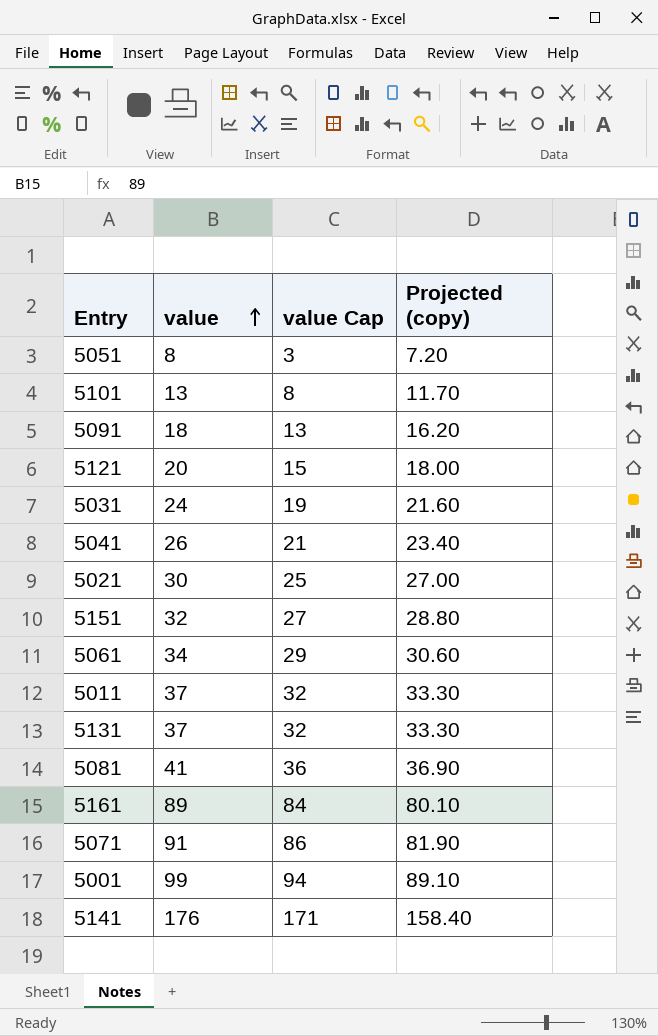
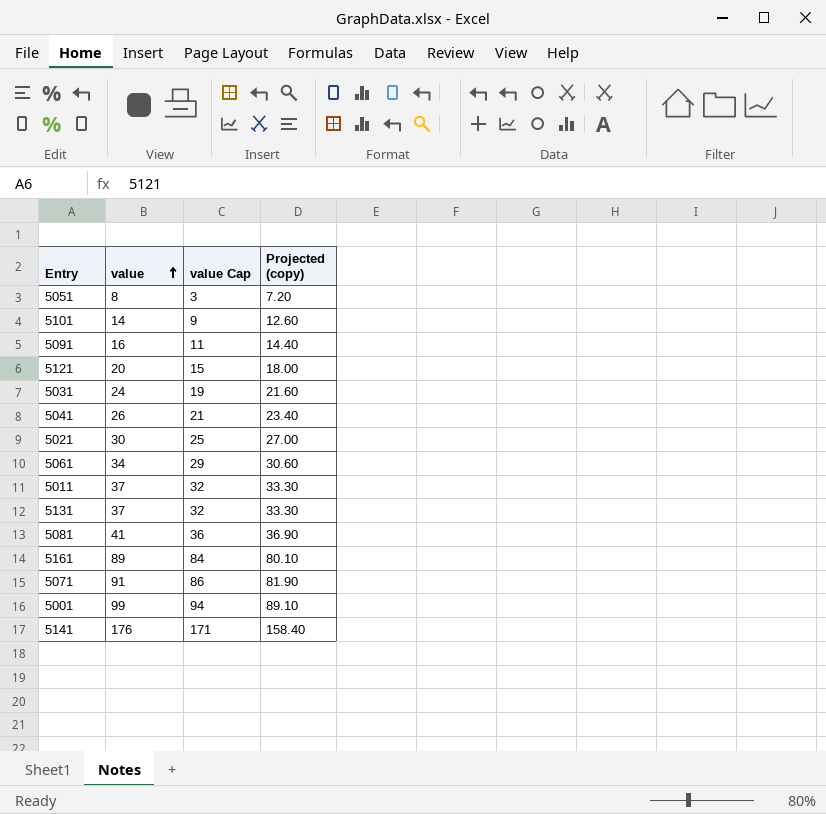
row 5151: 32 | 27 | 28.80 -> none
5101 | value: 13 -> 14
5101 | value Cap: 8 -> 9
5101 | Projected (copy): 11.70 -> 12.60
5091 | value: 18 -> 16
5091 | value Cap: 13 -> 11
5091 | Projected (copy): 16.20 -> 14.40

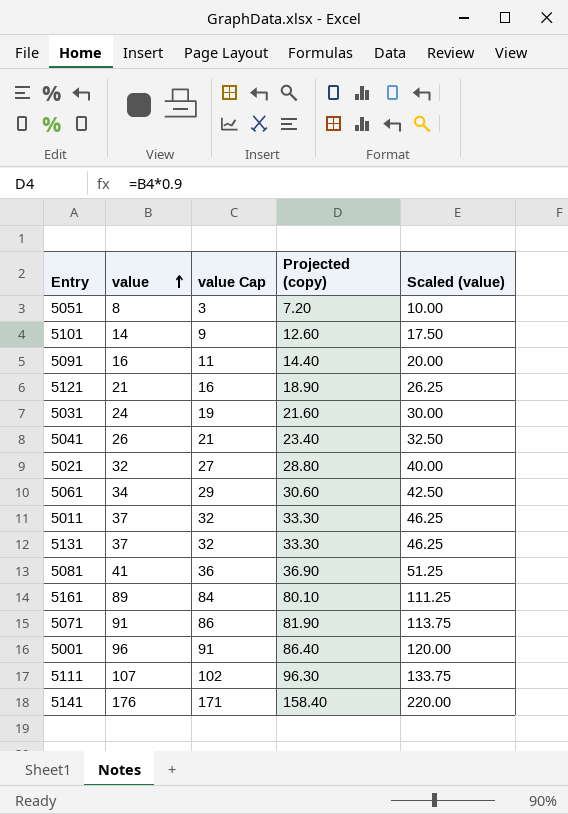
column Scaled (value) | formula: none -> [value] * 1.25
5121 | value: 20 -> 21
5121 | value Cap: 15 -> 16
5121 | Projected (copy): 18.00 -> 18.90
5021 | value: 30 -> 32
5021 | value Cap: 25 -> 27
5021 | Projected (copy): 27.00 -> 28.80
5001 | value: 99 -> 96
5001 | value Cap: 94 -> 91
5001 | Projected (copy): 89.10 -> 86.40
row 5111: none -> 107 | 102 | 96.30 | 133.75

